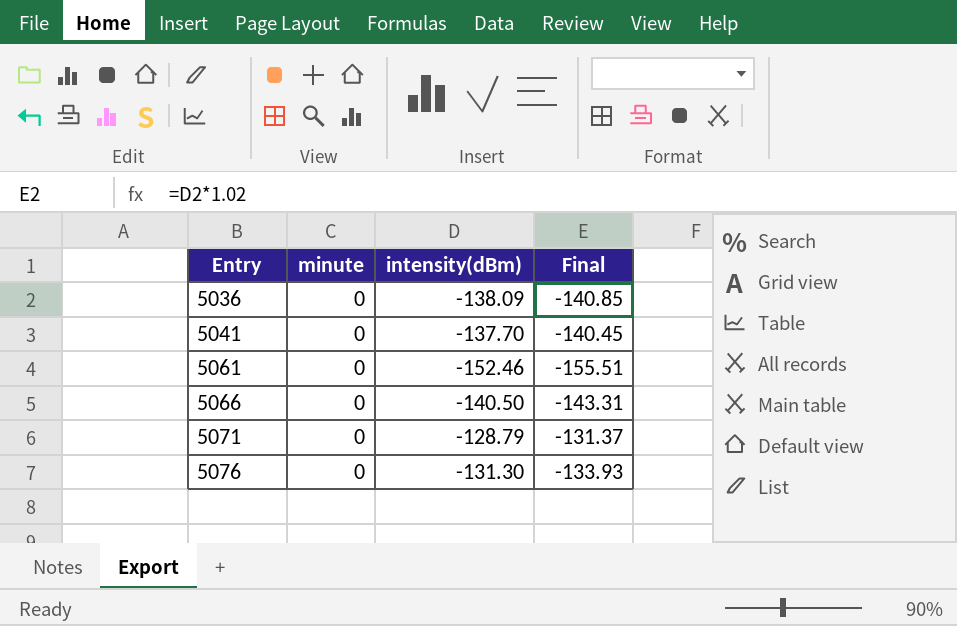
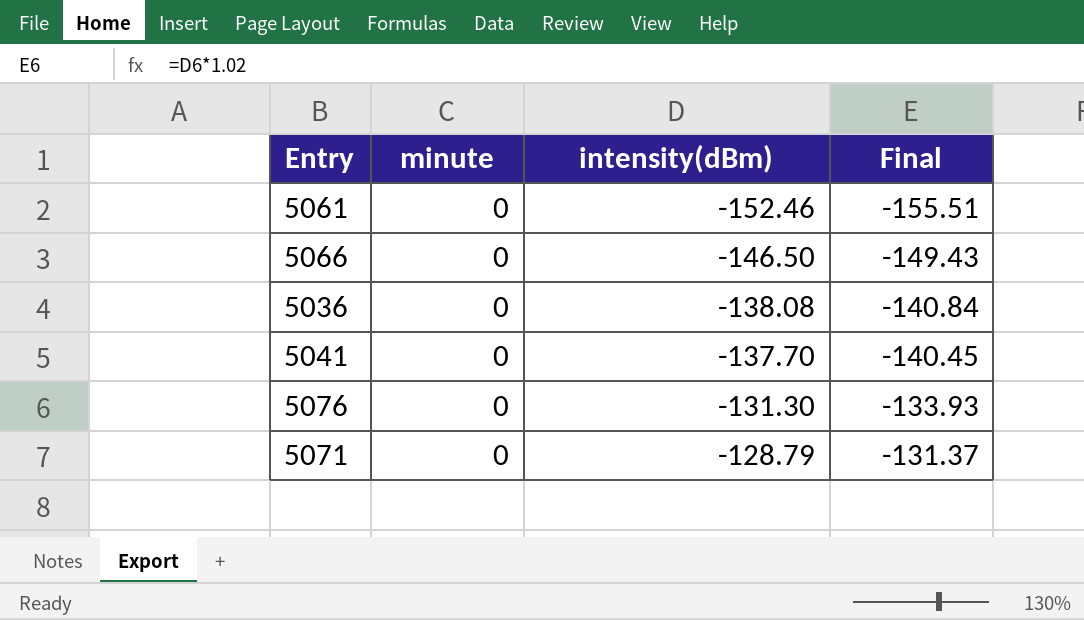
row order: Entry ascending -> intensity(dBm) ascending
5066 | intensity(dBm): -140.50 -> -146.50
5066 | Final: -143.31 -> -149.43
5036 | intensity(dBm): -138.09 -> -138.08
5036 | Final: -140.85 -> -140.84

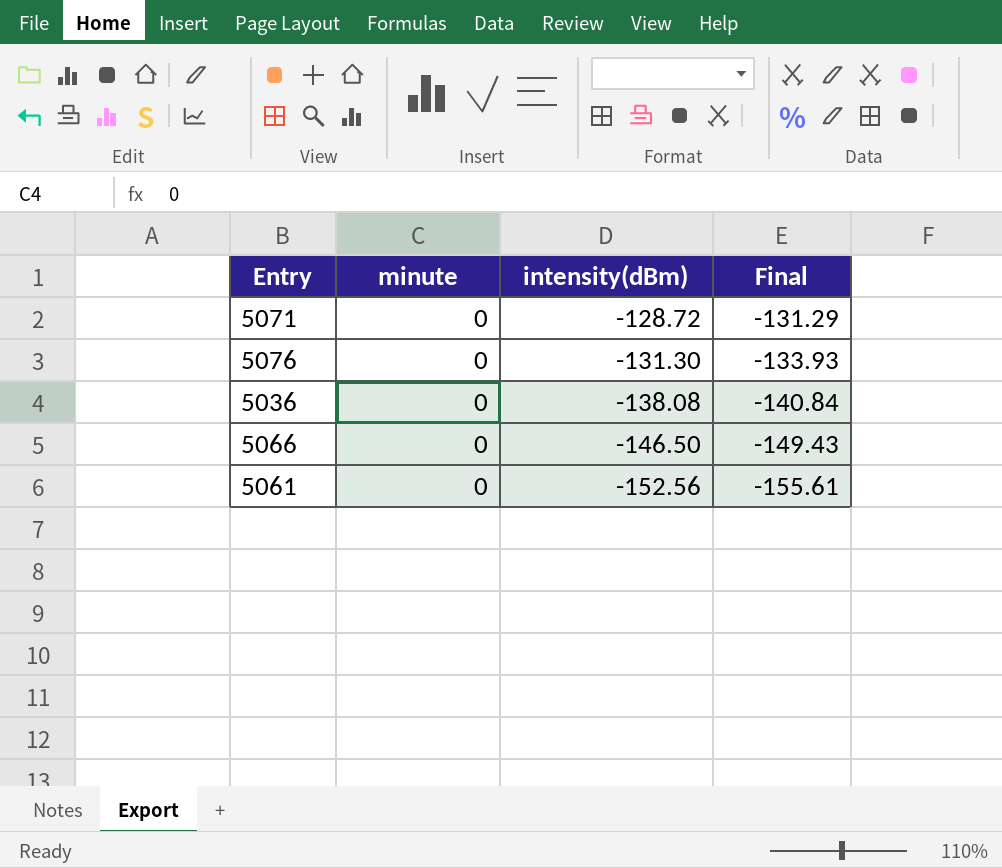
row order: intensity(dBm) ascending -> intensity(dBm) descending
row 5041: 0 | -137.70 | -140.45 -> none
5071 | intensity(dBm): -128.79 -> -128.72
5071 | Final: -131.37 -> -131.29
5061 | intensity(dBm): -152.46 -> -152.56
5061 | Final: -155.51 -> -155.61

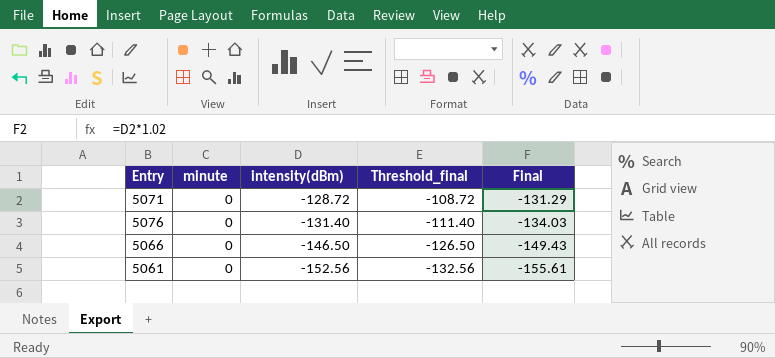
column Threshold_final | formula: none -> [intensity(dBm)] + 20
row 5036: 0 | -138.08 | -140.84 -> none
5076 | intensity(dBm): -131.30 -> -131.40
5076 | Final: -133.93 -> -134.03

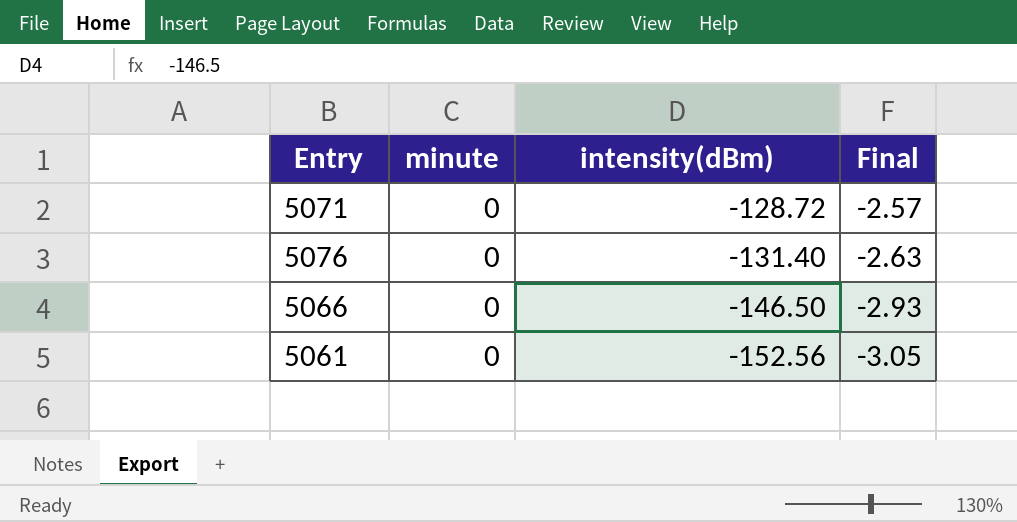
column Threshold_final | formula: [intensity(dBm)] + 20 -> none
column Final | formula: [intensity(dBm)] * 1.02 -> [intensity(dBm)] * 0.02

